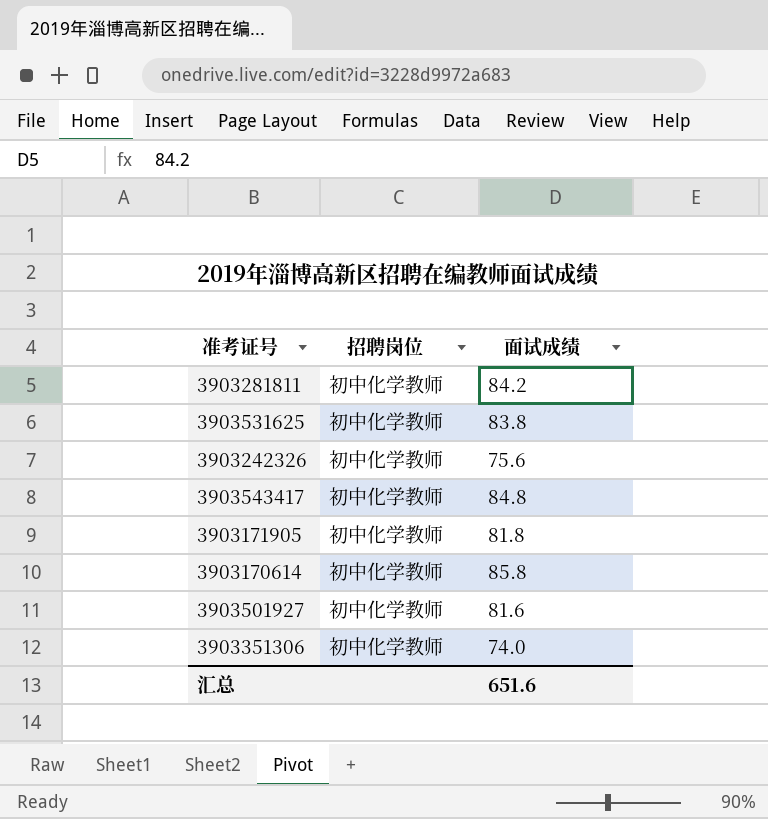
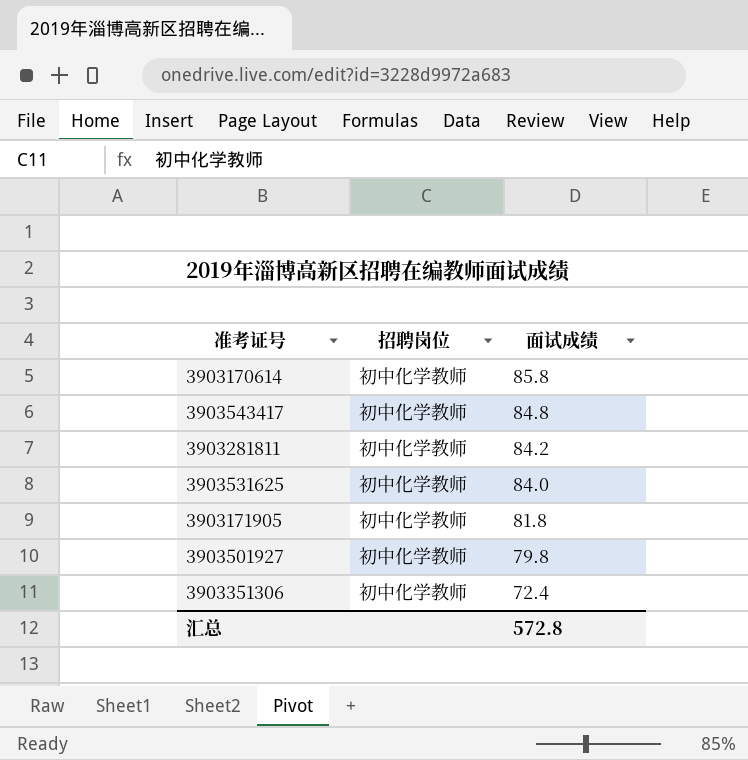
row order: none -> 面试成绩 descending
row 3903242326: 初中化学教师 | 75.6 -> none
3903531625 | 面试成绩: 83.8 -> 84.0
3903501927 | 面试成绩: 81.6 -> 79.8
3903351306 | 面试成绩: 74.0 -> 72.4
汇总 | 面试成绩: 651.6 -> 572.8

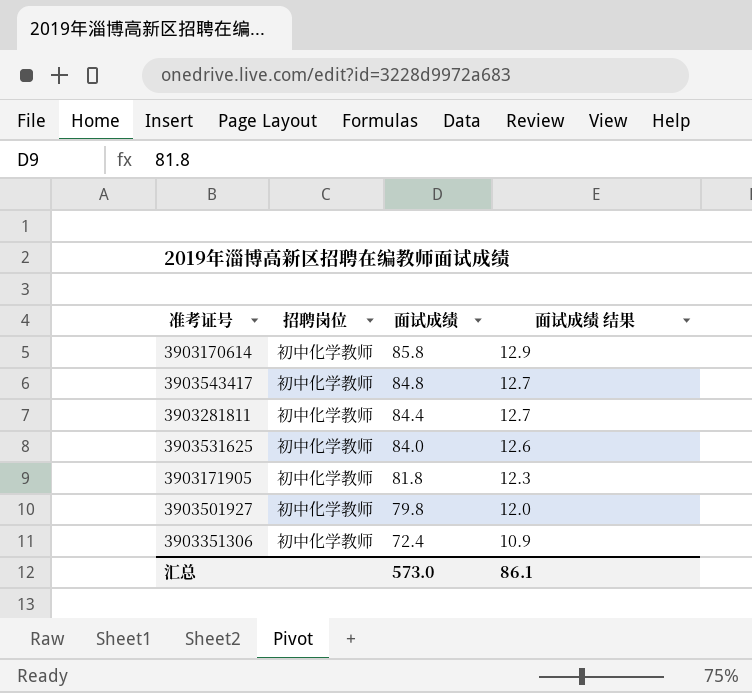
column 面试成绩 结果 | formula: none -> [面试成绩] * 0.15
3903281811 | 面试成绩: 84.2 -> 84.4
汇总 | 面试成绩: 572.8 -> 573.0

